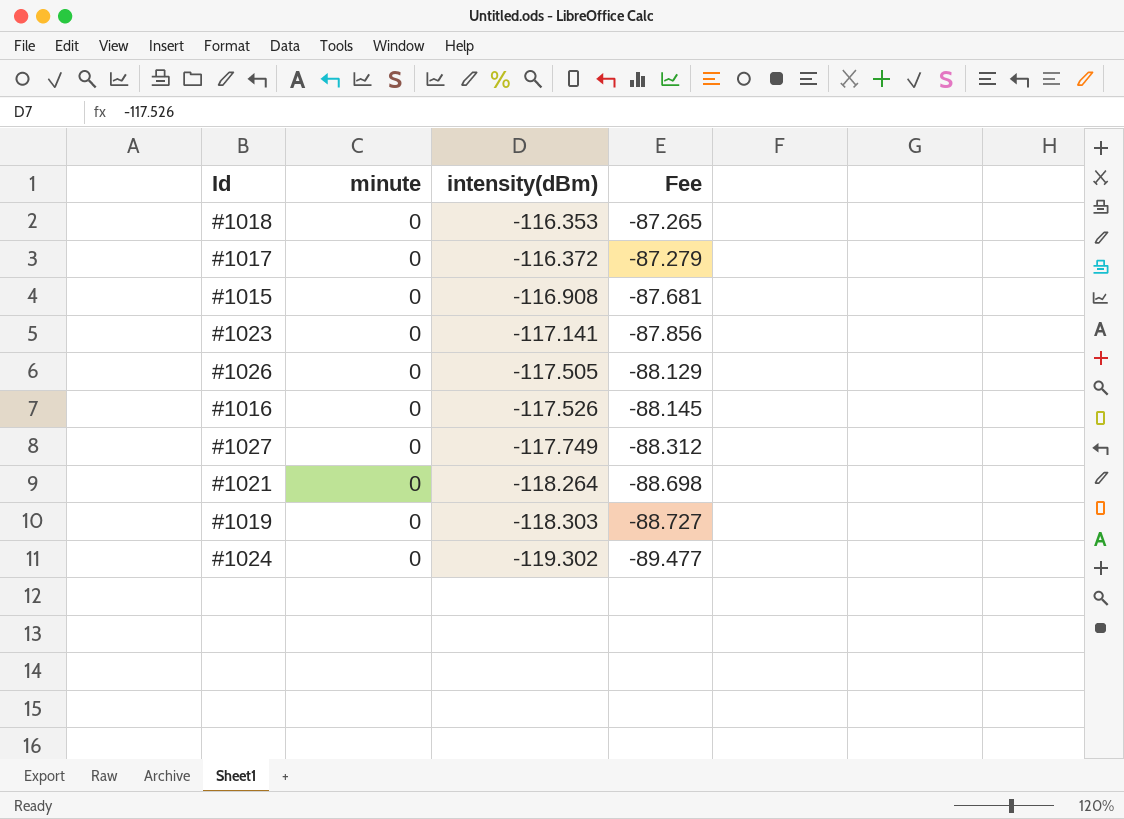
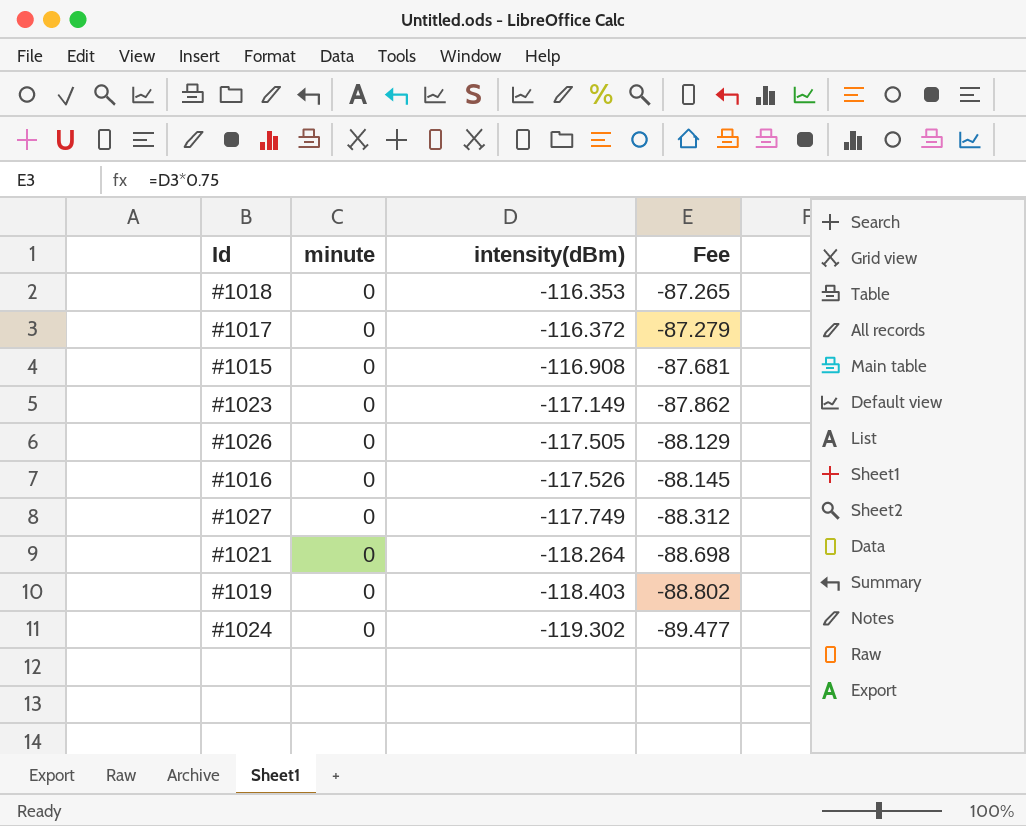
#1023 | intensity(dBm): -117.141 -> -117.149
#1023 | Fee: -87.856 -> -87.862
#1019 | intensity(dBm): -118.303 -> -118.403
#1019 | Fee: -88.727 -> -88.802

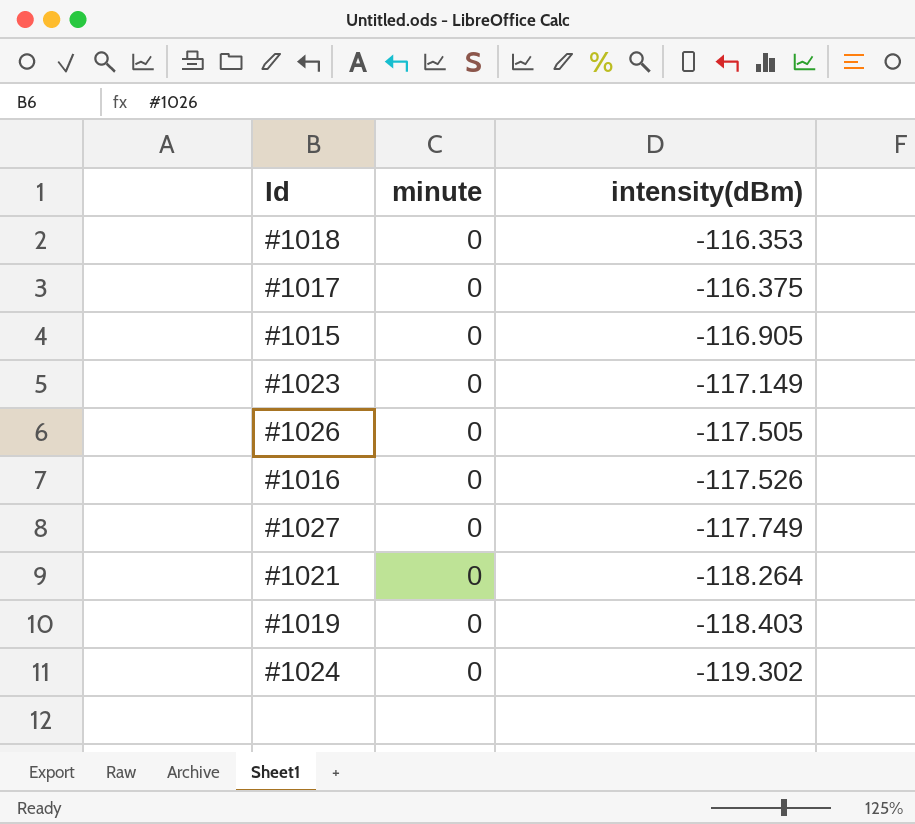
column Fee | formula: [intensity(dBm)] * 0.75 -> none
#1017 | intensity(dBm): -116.372 -> -116.375
#1015 | intensity(dBm): -116.908 -> -116.905

